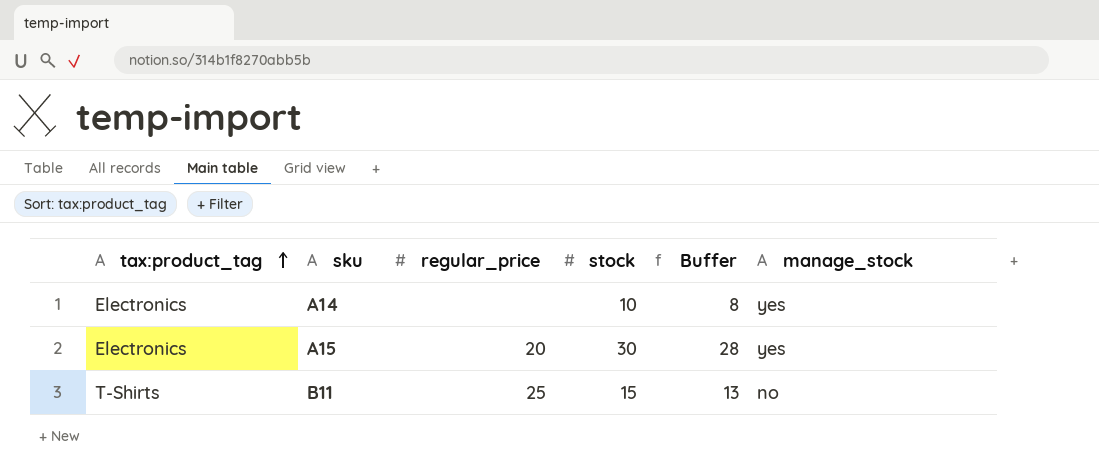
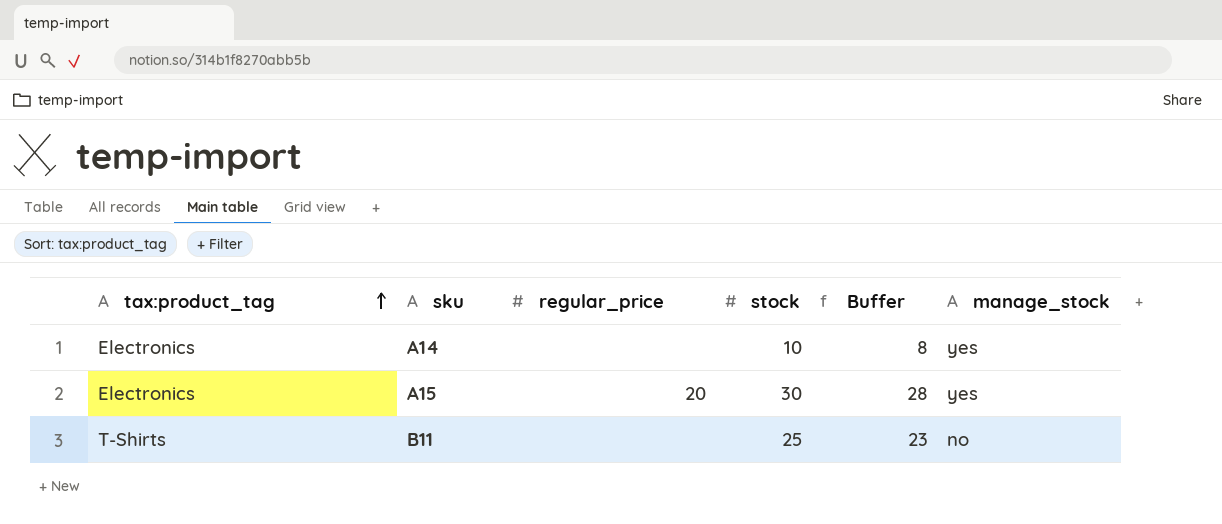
B11 | regular_price: 25 -> none
B11 | stock: 15 -> 25
B11 | Buffer: 13 -> 23

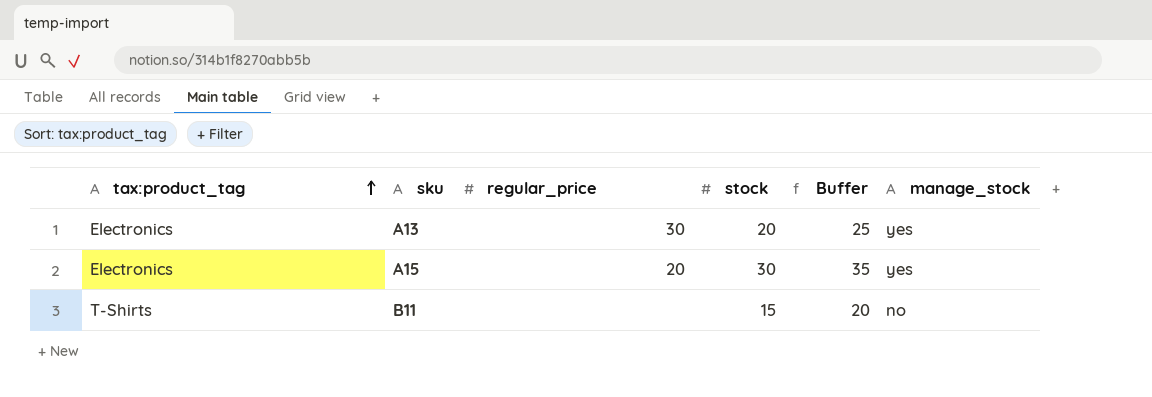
column Buffer | formula: [stock] - 2 -> [stock] + 5
row A14: Electronics | none | 10 | 8 | yes -> none
row A13: none -> Electronics | 30 | 20 | 25 | yes
B11 | stock: 25 -> 15

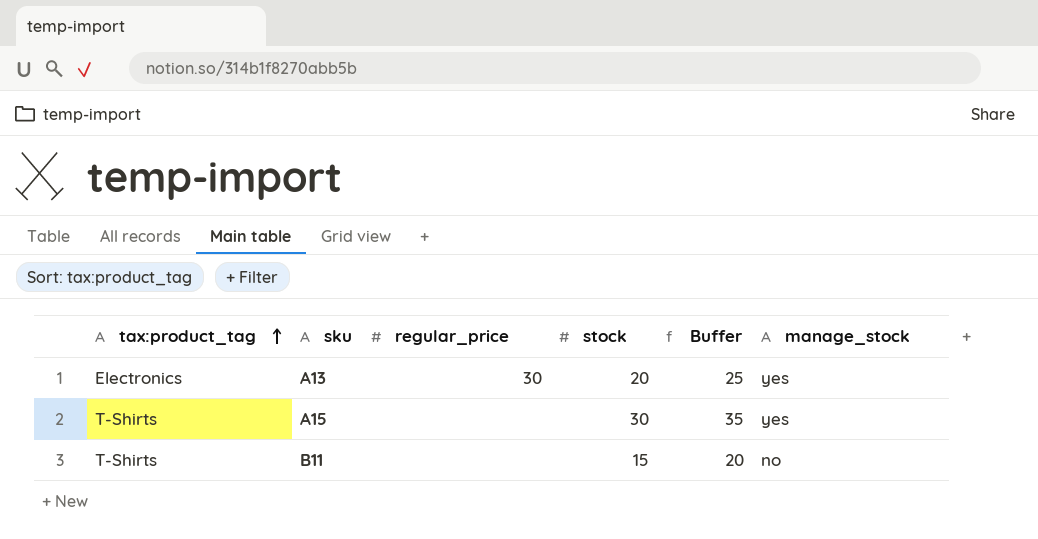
A15 | tax:product_tag: Electronics -> T-Shirts
A15 | regular_price: 20 -> none

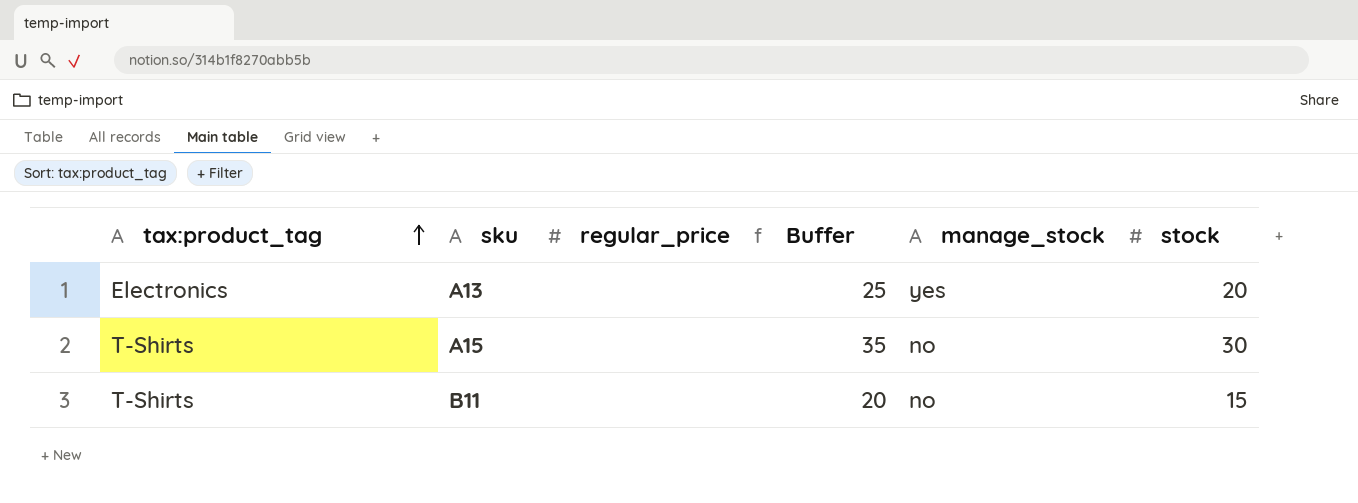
column stock | position: 4 -> 6
A13 | regular_price: 30 -> none
A15 | manage_stock: yes -> no

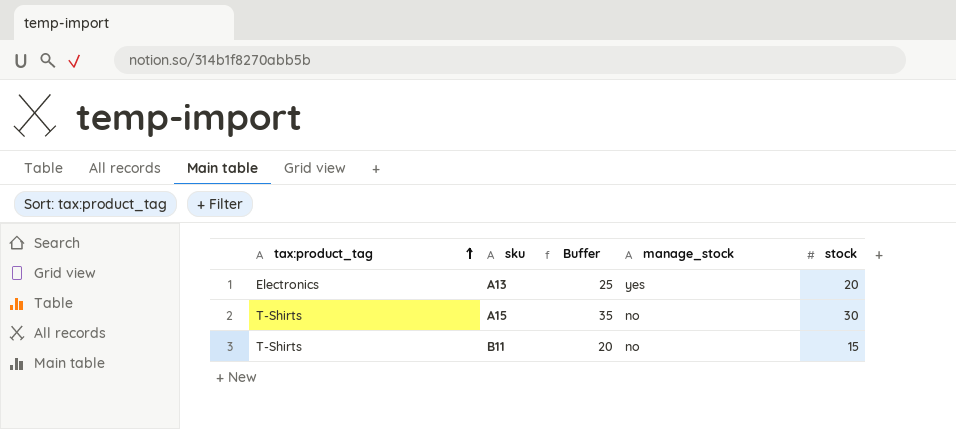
column regular_price | position: 3 -> none

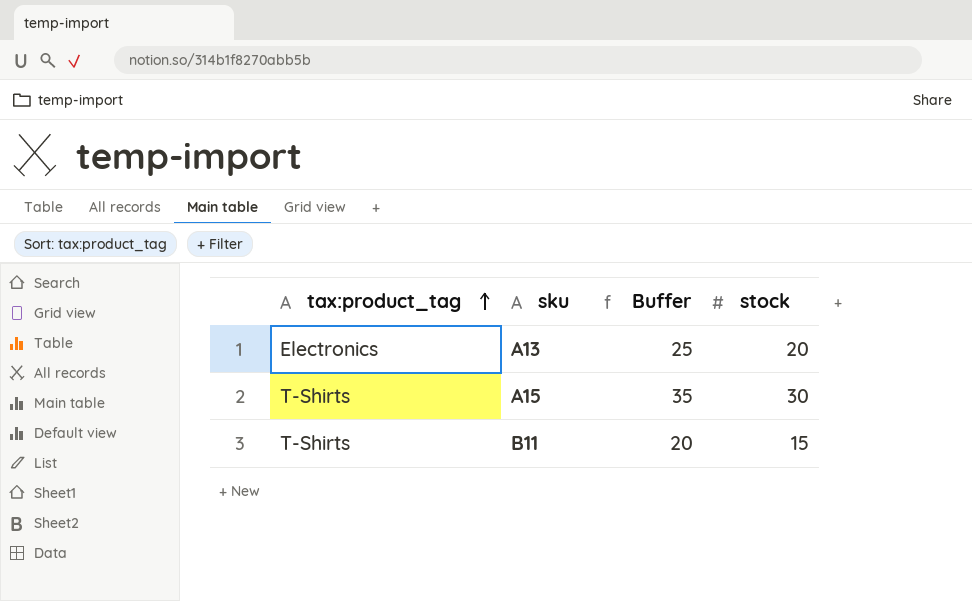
column manage_stock | position: 4 -> none

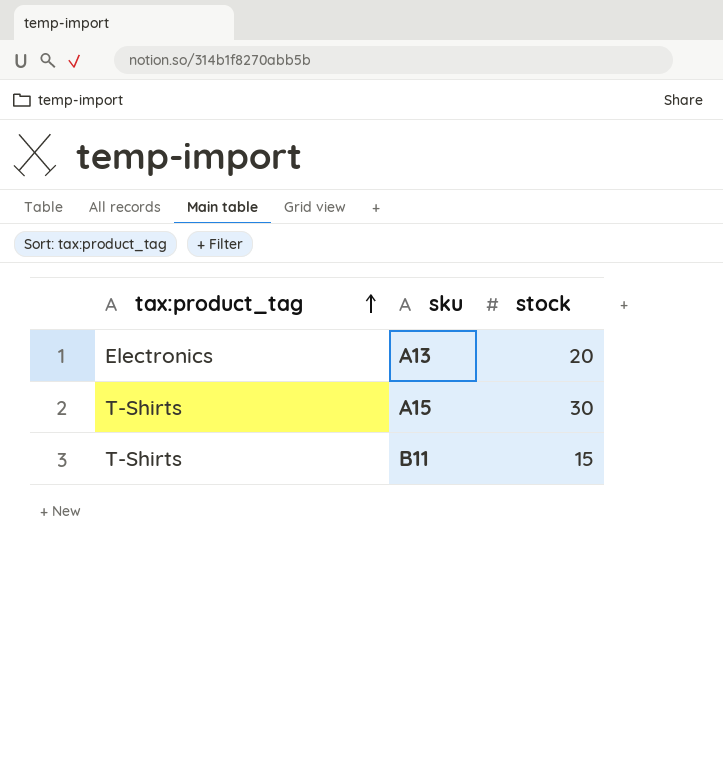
column Buffer | formula: [stock] + 5 -> none

